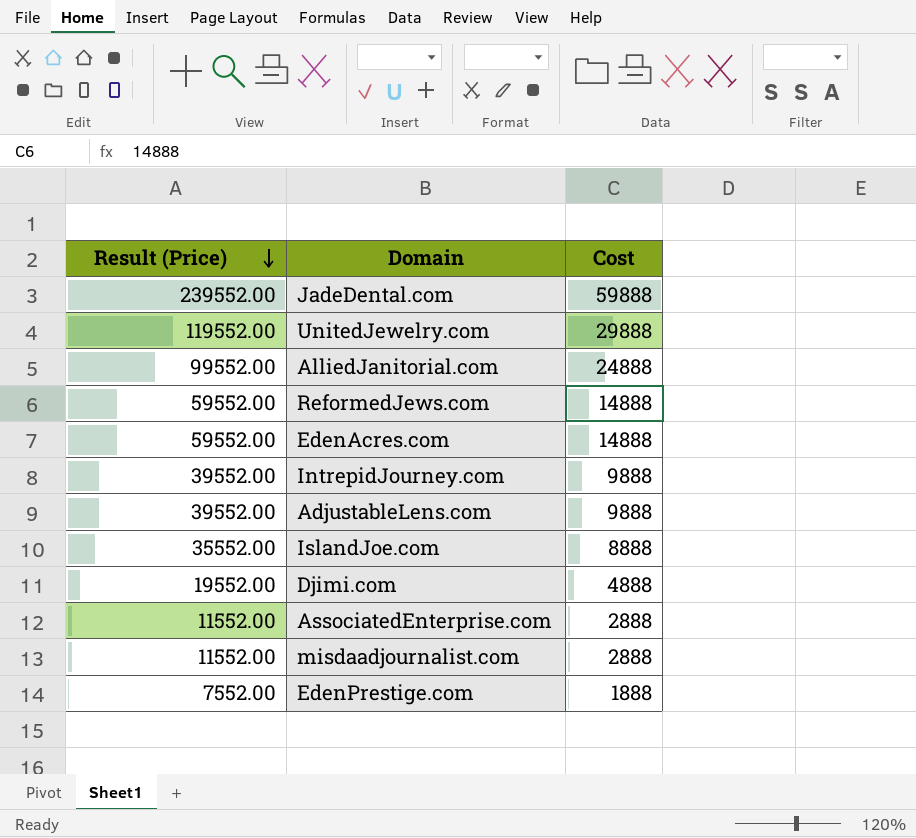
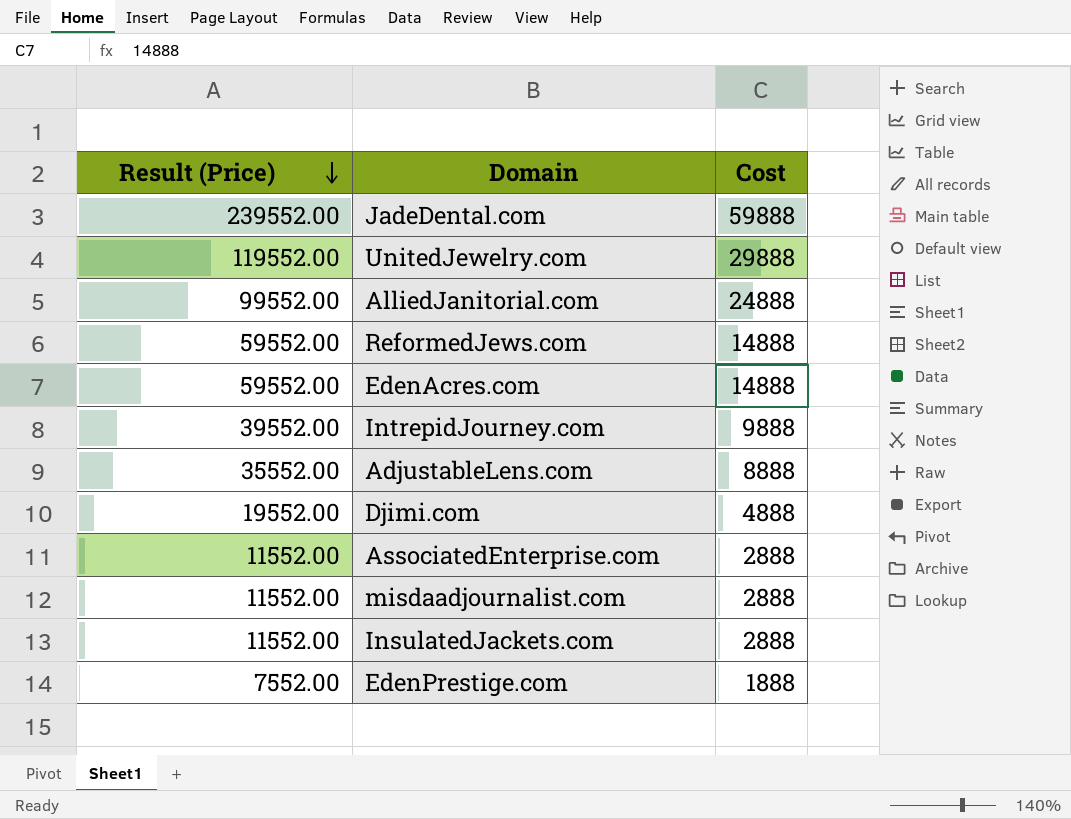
row IslandJoe.com: 35552.00 | 8888 -> none
AdjustableLens.com | Result (Price): 39552.00 -> 35552.00
AdjustableLens.com | Cost: 9888 -> 8888
row InsulatedJackets.com: none -> 11552.00 | 2888

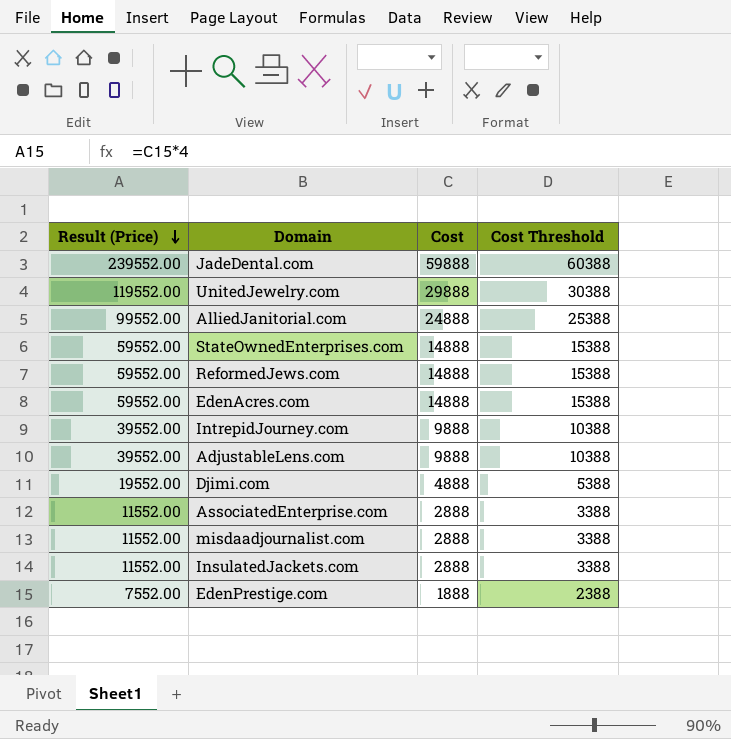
column Cost Threshold | formula: none -> [Cost] + 500
row StateOwnedEnterprises.com: none -> 59552.00 | 14888 | 15388
AdjustableLens.com | Result (Price): 35552.00 -> 39552.00
AdjustableLens.com | Cost: 8888 -> 9888

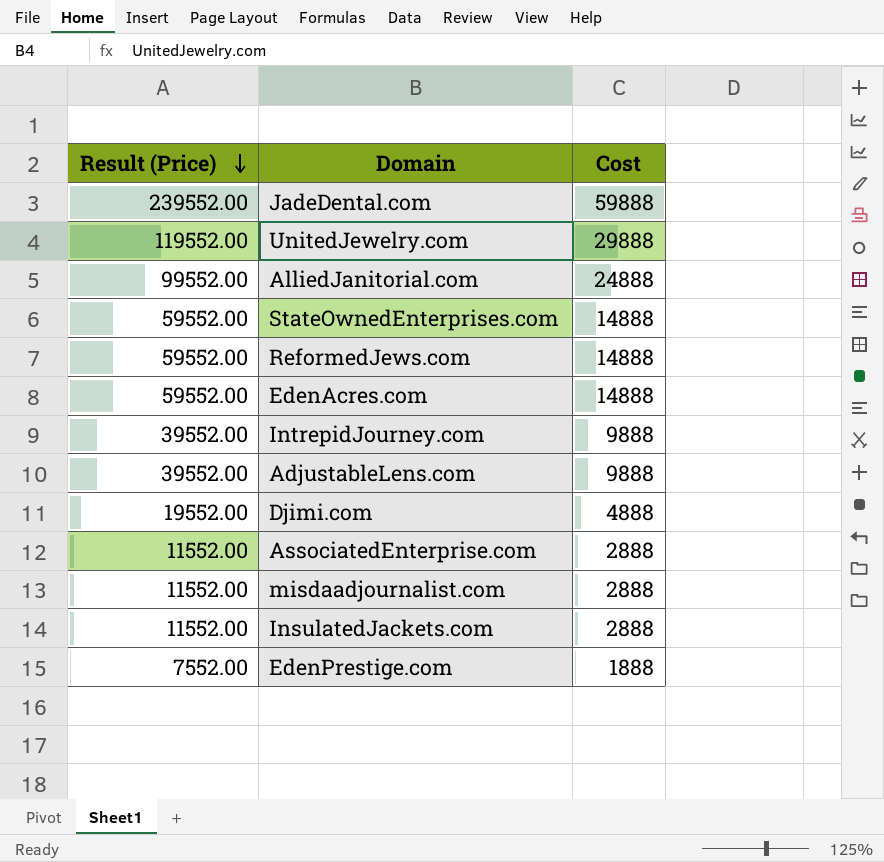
column Cost Threshold | formula: [Cost] + 500 -> none

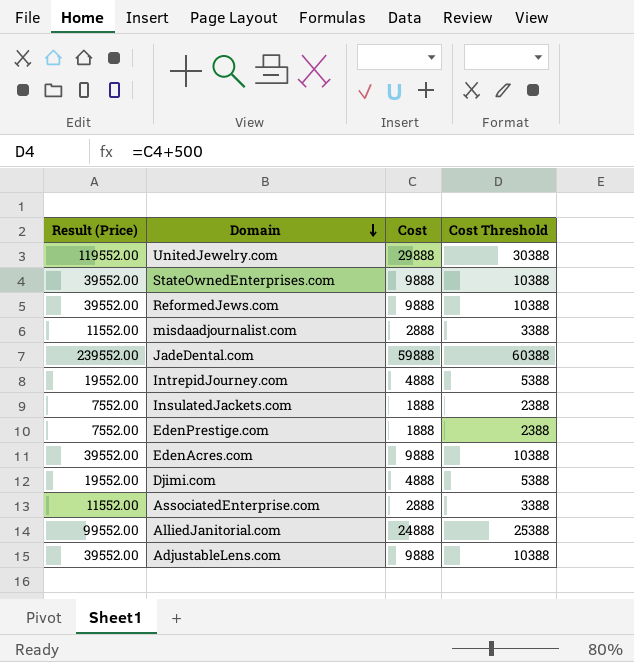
row order: Result (Price) descending -> Domain descending
column Cost Threshold | formula: none -> [Cost] + 500
StateOwnedEnterprises.com | Result (Price): 59552.00 -> 39552.00
StateOwnedEnterprises.com | Cost: 14888 -> 9888
ReformedJews.com | Result (Price): 59552.00 -> 39552.00
ReformedJews.com | Cost: 14888 -> 9888
IntrepidJourney.com | Result (Price): 39552.00 -> 19552.00
IntrepidJourney.com | Cost: 9888 -> 4888
InsulatedJackets.com | Result (Price): 11552.00 -> 7552.00
InsulatedJackets.com | Cost: 2888 -> 1888
EdenAcres.com | Result (Price): 59552.00 -> 39552.00
EdenAcres.com | Cost: 14888 -> 9888

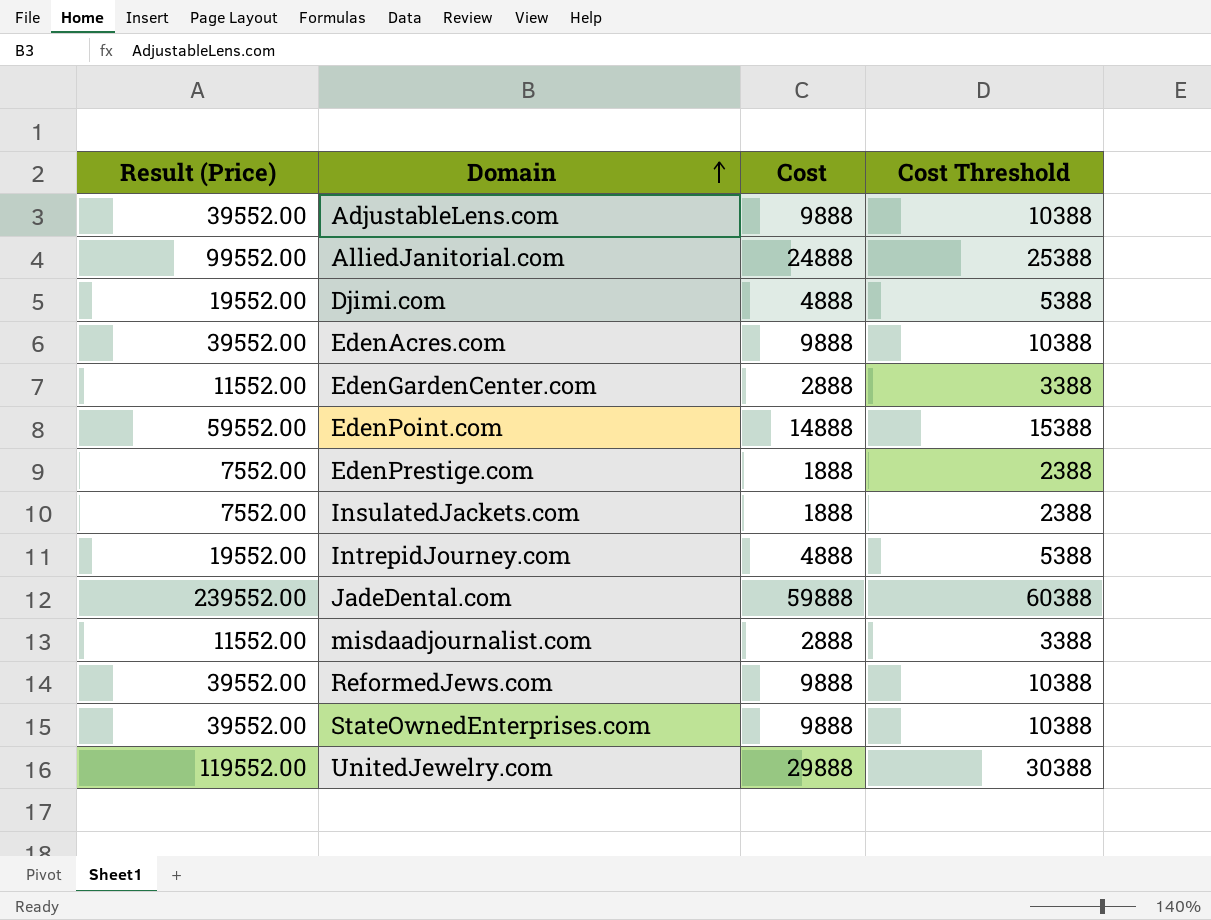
row order: Domain descending -> Domain ascending
row AssociatedEnterprise.com: 11552.00 | 2888 | 3388 -> none
row EdenGardenCenter.com: none -> 11552.00 | 2888 | 3388
row EdenPoint.com: none -> 59552.00 | 14888 | 15388

